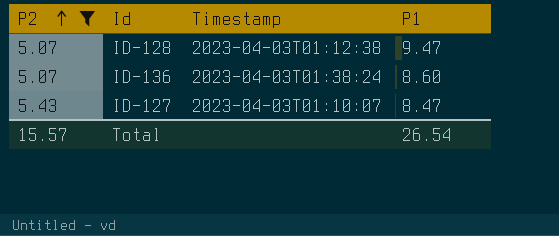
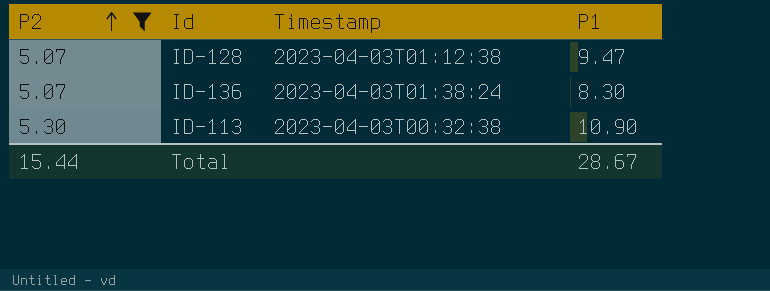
row ID-127: 5.43 | 2023-04-03T01:10:07 | 8.47 -> none
ID-136 | P1: 8.60 -> 8.30
row ID-113: none -> 5.30 | 2023-04-03T00:32:38 | 10.90
Total | P2: 15.57 -> 15.44
Total | P1: 26.54 -> 28.67

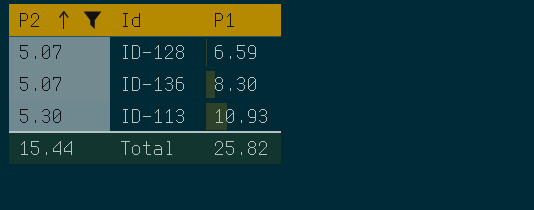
column Timestamp | position: 3 -> none
ID-128 | P1: 9.47 -> 6.59
ID-113 | P1: 10.90 -> 10.93
Total | P1: 28.67 -> 25.82

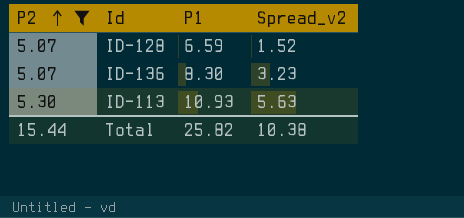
column Spread_v2 | formula: none -> [P1] - [P2]

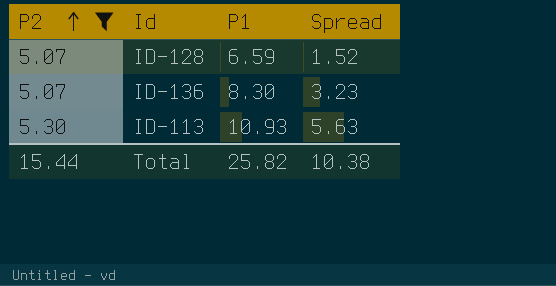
column name: Spread_v2 -> Spread

